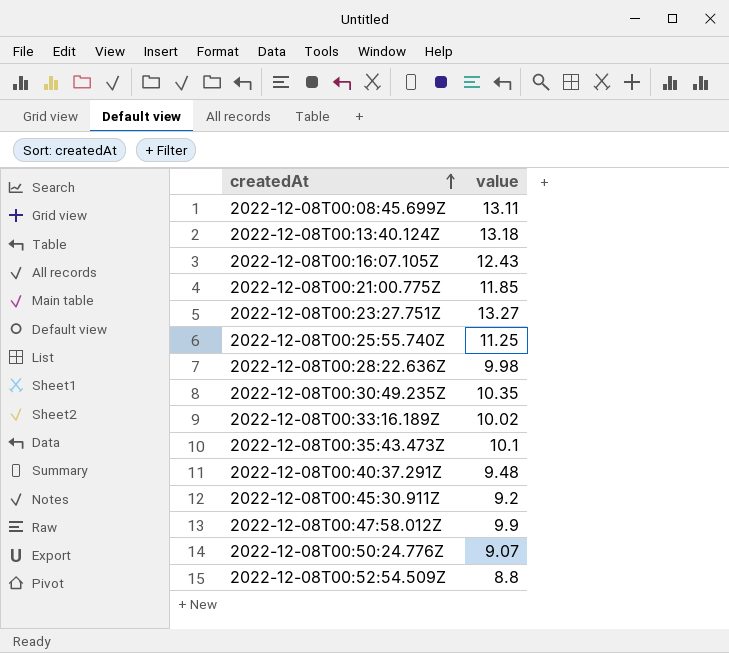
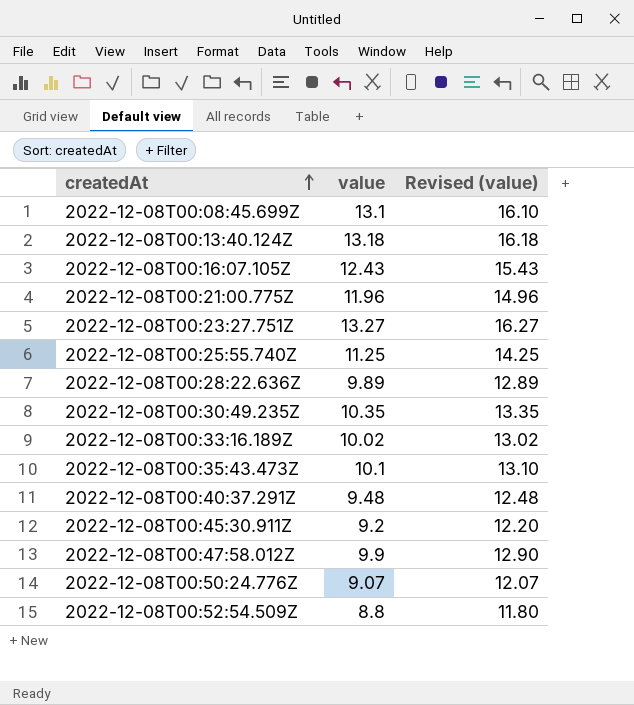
column Revised (value) | formula: none -> [value] + 3
2022-12-08T00:08:45.699Z | value: 13.11 -> 13.1
2022-12-08T00:21:00.775Z | value: 11.85 -> 11.96
2022-12-08T00:28:22.636Z | value: 9.98 -> 9.89

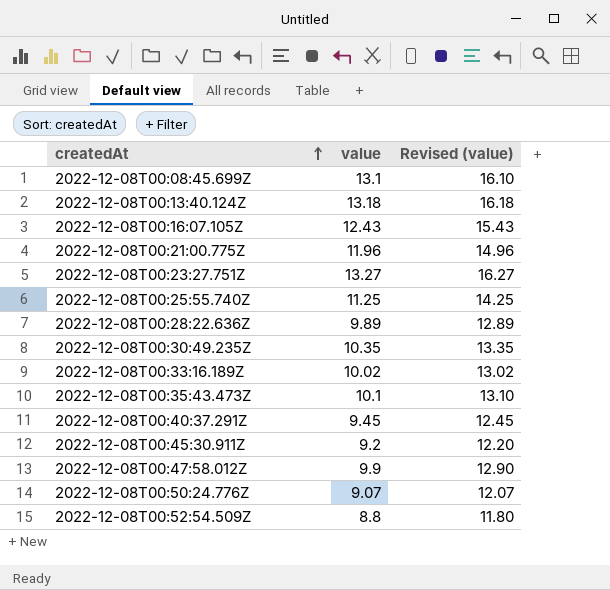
2022-12-08T00:40:37.291Z | value: 9.48 -> 9.45
2022-12-08T00:40:37.291Z | Revised (value): 12.48 -> 12.45

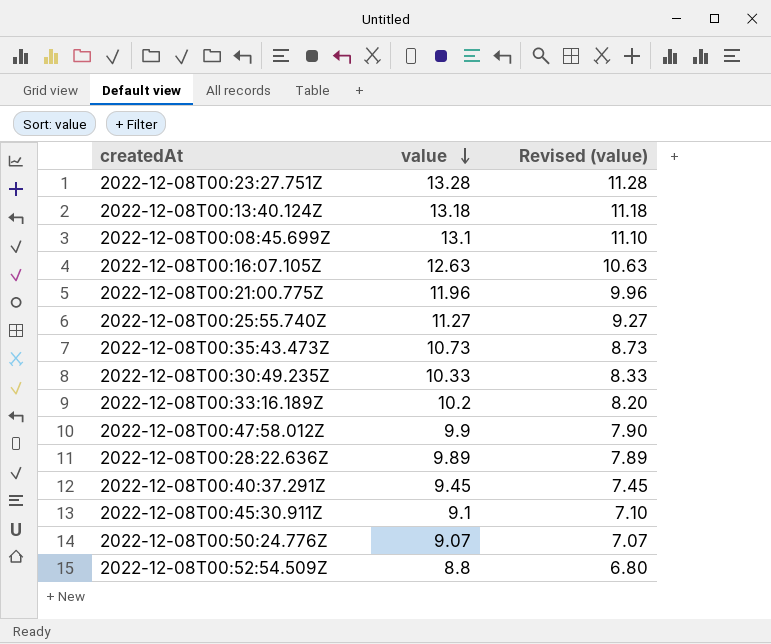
row order: createdAt ascending -> value descending
column Revised (value) | formula: [value] + 3 -> [value] - 2
2022-12-08T00:23:27.751Z | value: 13.27 -> 13.28
2022-12-08T00:16:07.105Z | value: 12.43 -> 12.63
2022-12-08T00:25:55.740Z | value: 11.25 -> 11.27
2022-12-08T00:35:43.473Z | value: 10.1 -> 10.73
2022-12-08T00:30:49.235Z | value: 10.35 -> 10.33
2022-12-08T00:33:16.189Z | value: 10.02 -> 10.2
2022-12-08T00:45:30.911Z | value: 9.2 -> 9.1

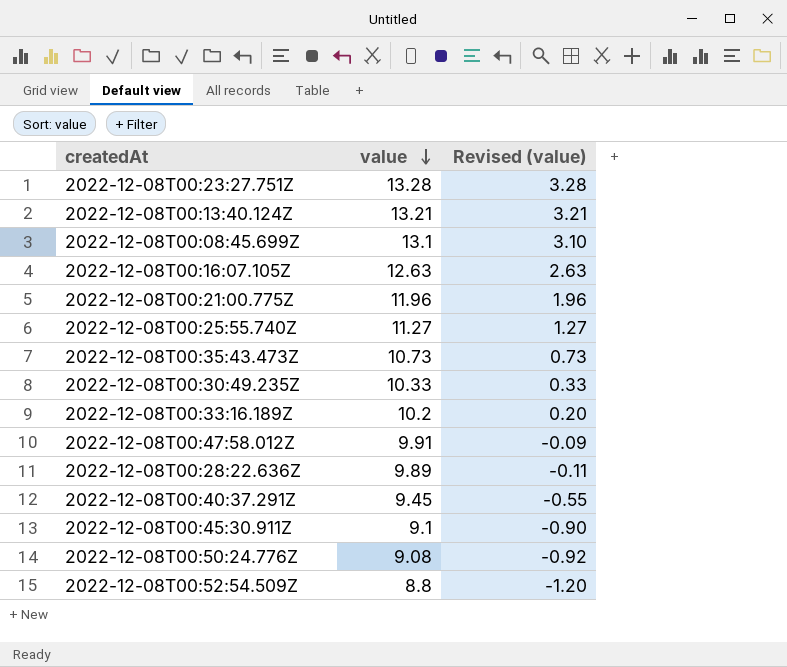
column Revised (value) | formula: [value] - 2 -> [value] - 10
2022-12-08T00:13:40.124Z | value: 13.18 -> 13.21
2022-12-08T00:47:58.012Z | value: 9.9 -> 9.91
2022-12-08T00:50:24.776Z | value: 9.07 -> 9.08

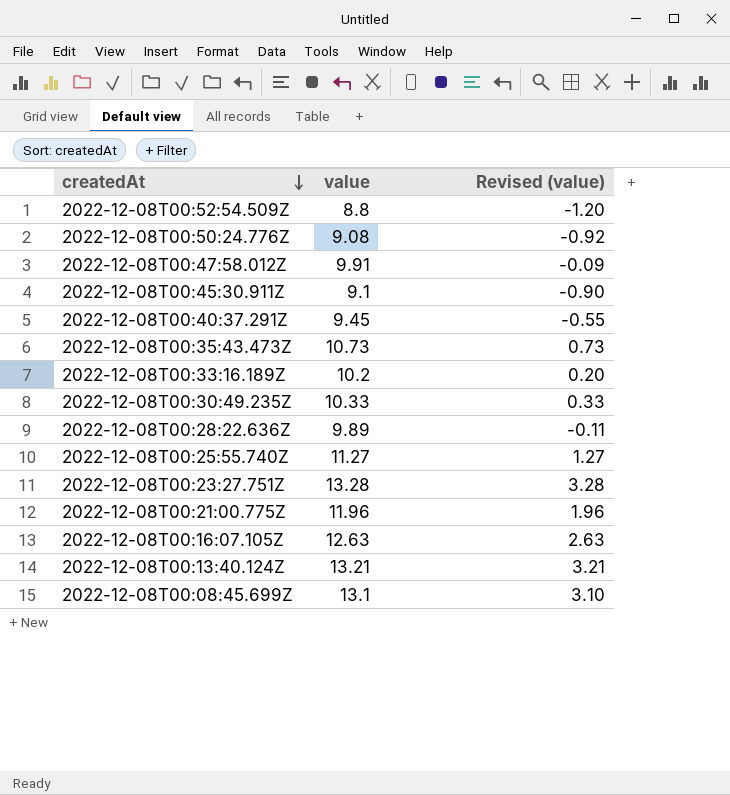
row order: value descending -> createdAt descending

